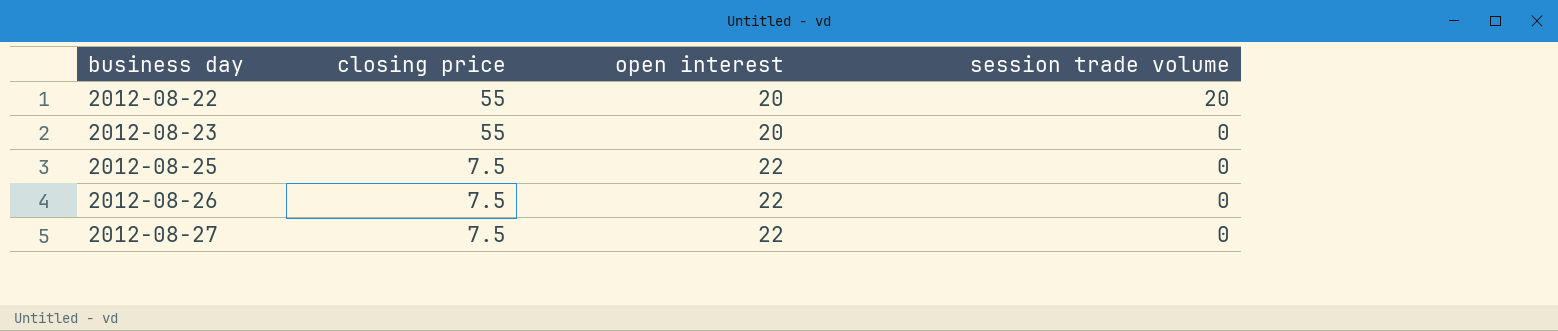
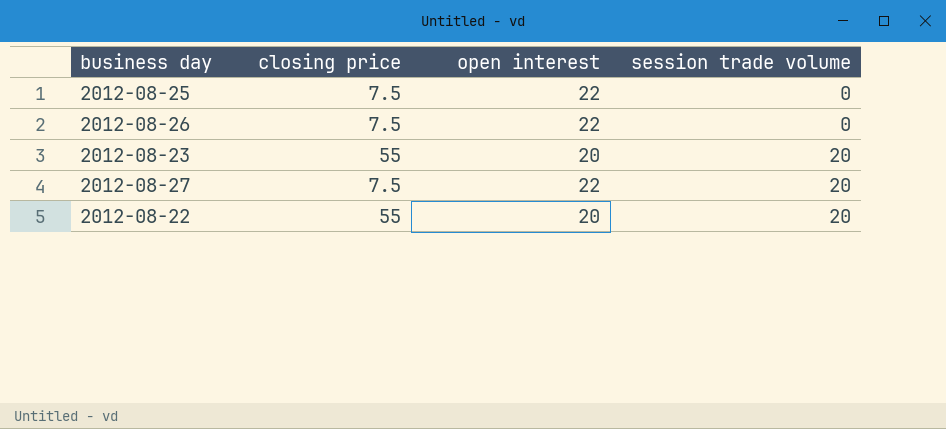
row order: business day ascending -> session trade volume ascending
2012-08-23 | session trade volume: 0 -> 20
2012-08-27 | session trade volume: 0 -> 20

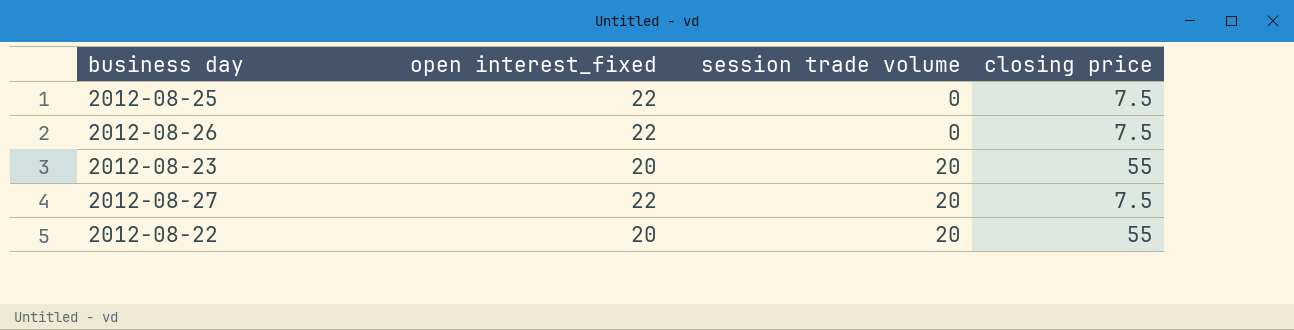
column name: open interest -> open interest_fixed
column closing price | position: 2 -> 4

